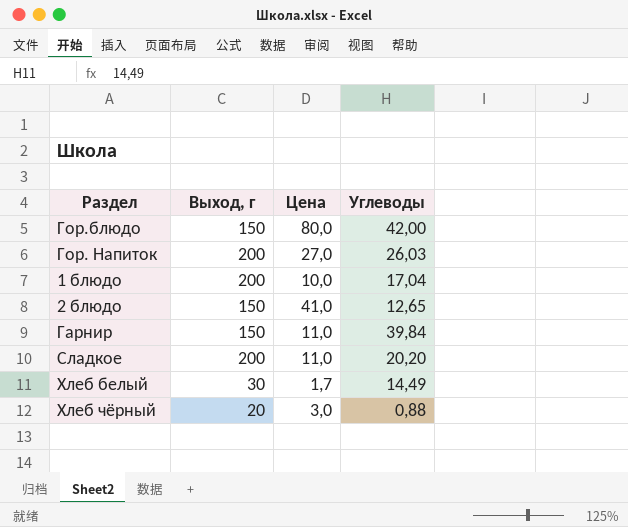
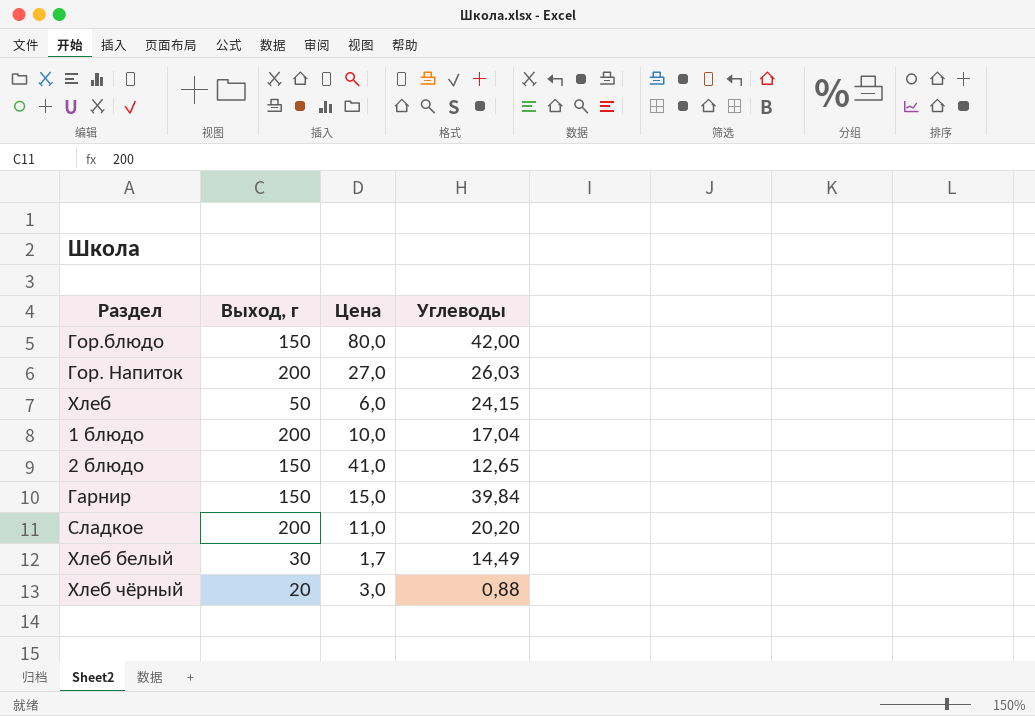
row Хлеб: none -> 50 | 6,0 | 24,15
Гарнир | Цена: 11,0 -> 15,0

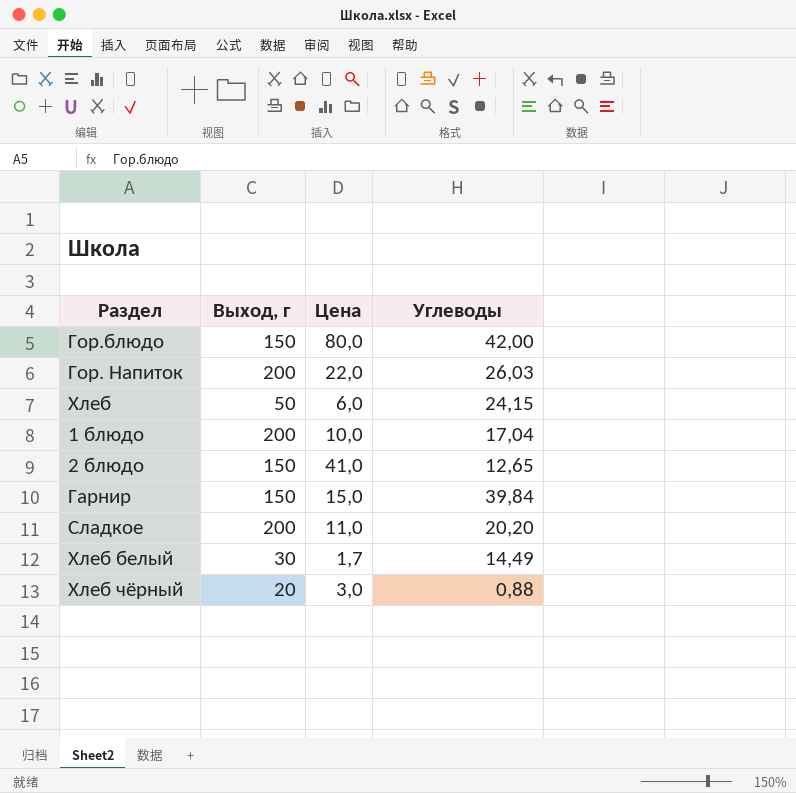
Гор. Напиток | Цена: 27,0 -> 22,0

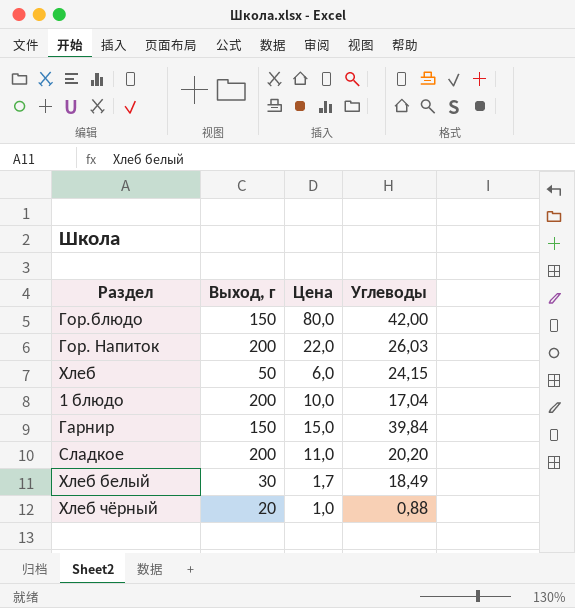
row 2 блюдо: 150 | 41,0 | 12,65 -> none
Хлеб белый | Углеводы: 14,49 -> 18,49
Хлеб чёрный | Цена: 3,0 -> 1,0

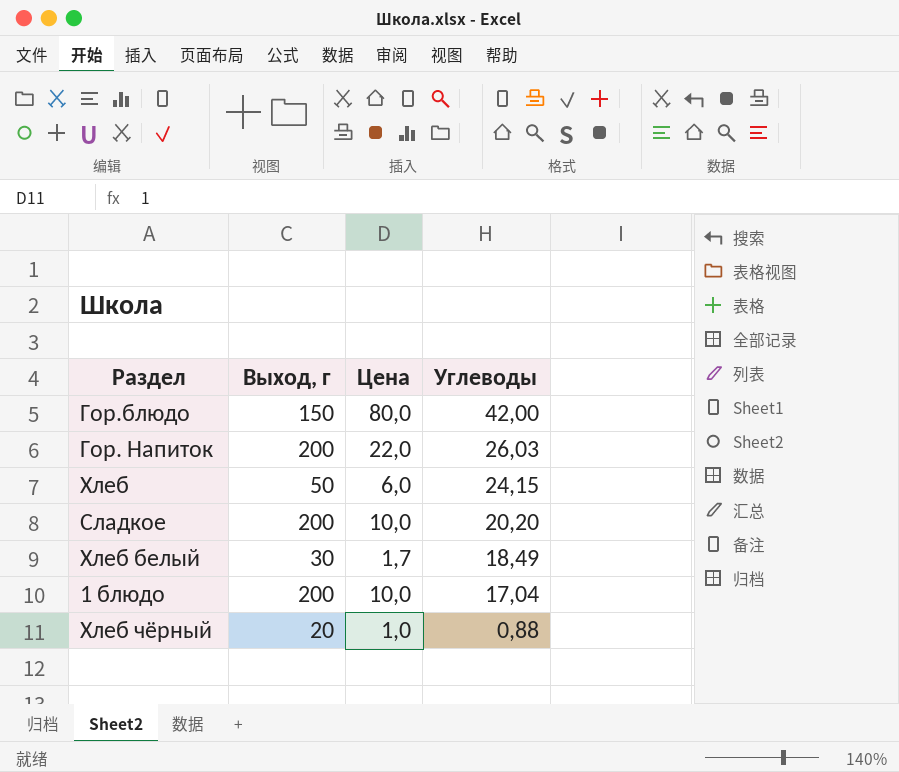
row order: none -> Углеводы descending
row Гарнир: 150 | 15,0 | 39,84 -> none
Сладкое | Цена: 11,0 -> 10,0

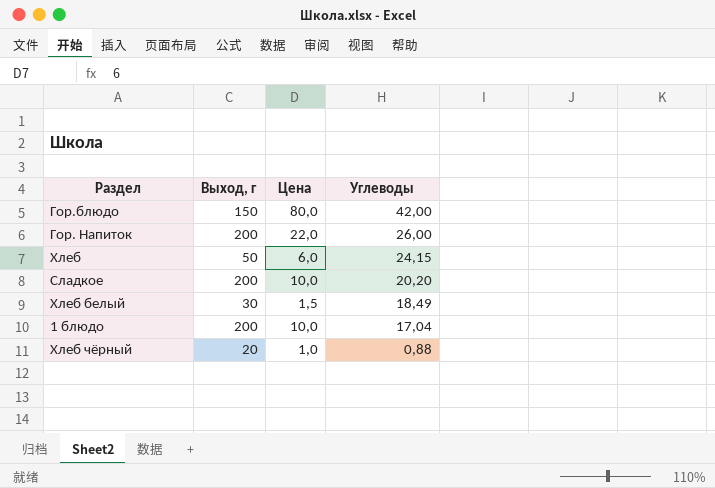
Гор. Напиток | Углеводы: 26,03 -> 26,00
Хлеб белый | Цена: 1,7 -> 1,5

